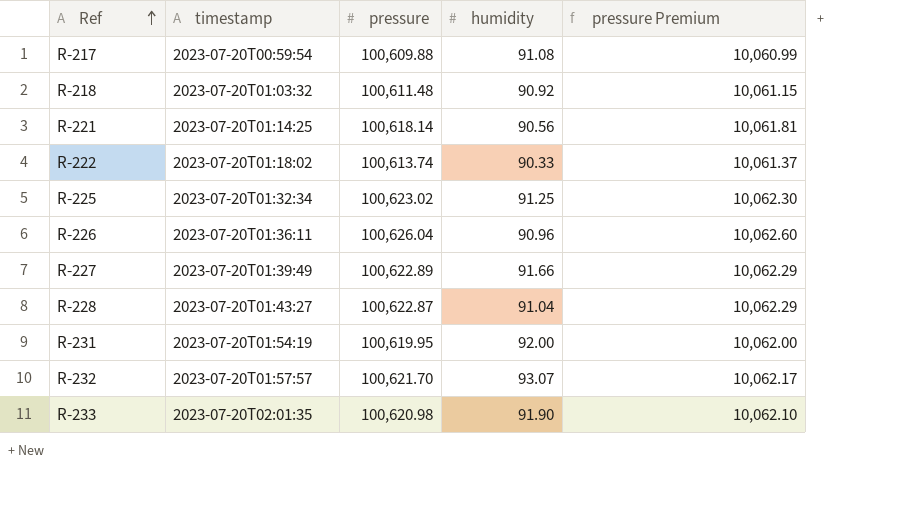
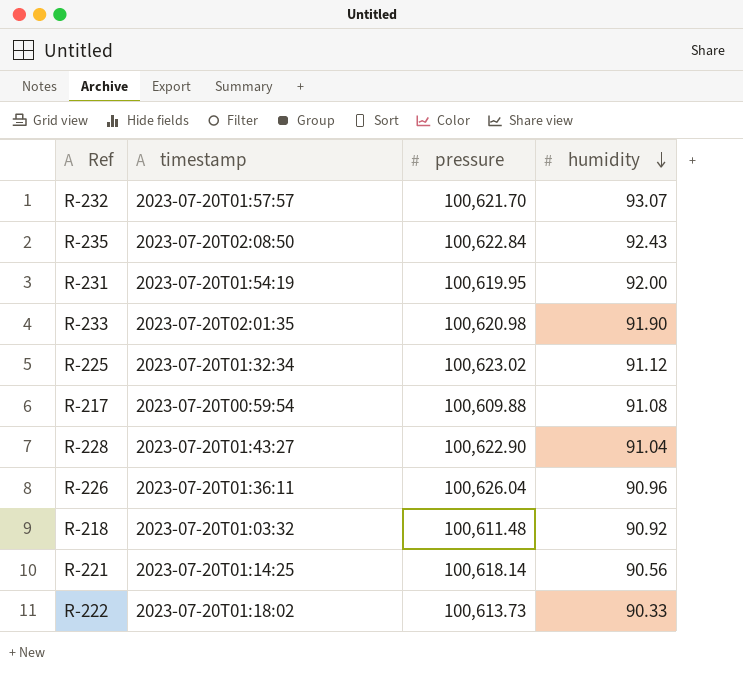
row order: Ref ascending -> humidity descending
column pressure Premium | formula: [pressure] * 0.1 -> none
row R-227: 2023-07-20T01:39:49 | 100,622.89 | 91.66 | 10,062.29 -> none
row R-235: none -> 2023-07-20T02:08:50 | 100,622.84 | 92.43
R-225 | humidity: 91.25 -> 91.12
R-228 | pressure: 100,622.87 -> 100,622.90
R-222 | pressure: 100,613.74 -> 100,613.73

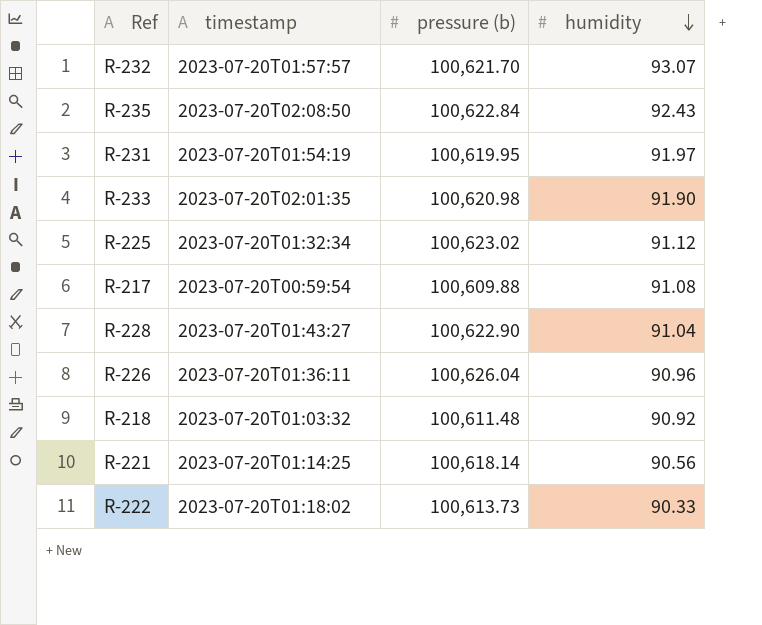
column name: pressure -> pressure (b)
R-231 | humidity: 92.00 -> 91.97

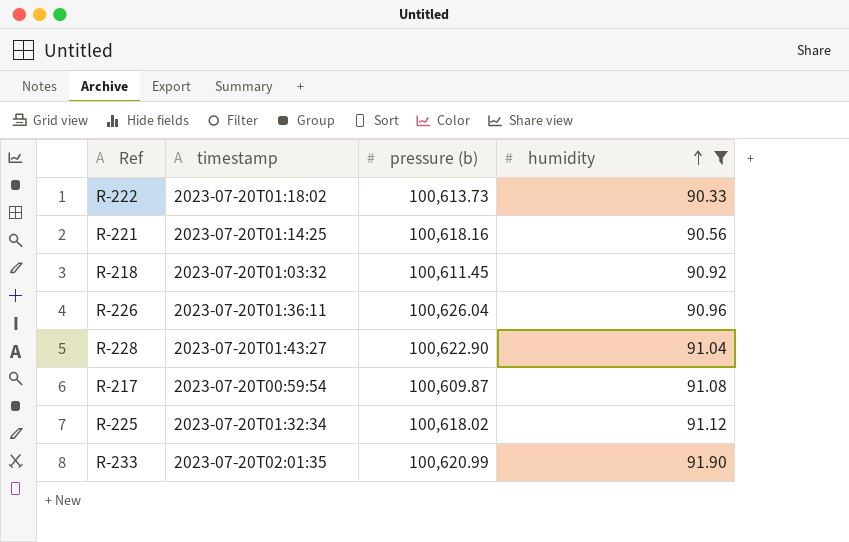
filter: none -> humidity <= 91.90
row order: humidity descending -> humidity ascending
R-221 | pressure (b): 100,618.14 -> 100,618.16
R-218 | pressure (b): 100,611.48 -> 100,611.45
R-217 | pressure (b): 100,609.88 -> 100,609.87
R-225 | pressure (b): 100,623.02 -> 100,618.02
R-233 | pressure (b): 100,620.98 -> 100,620.99

